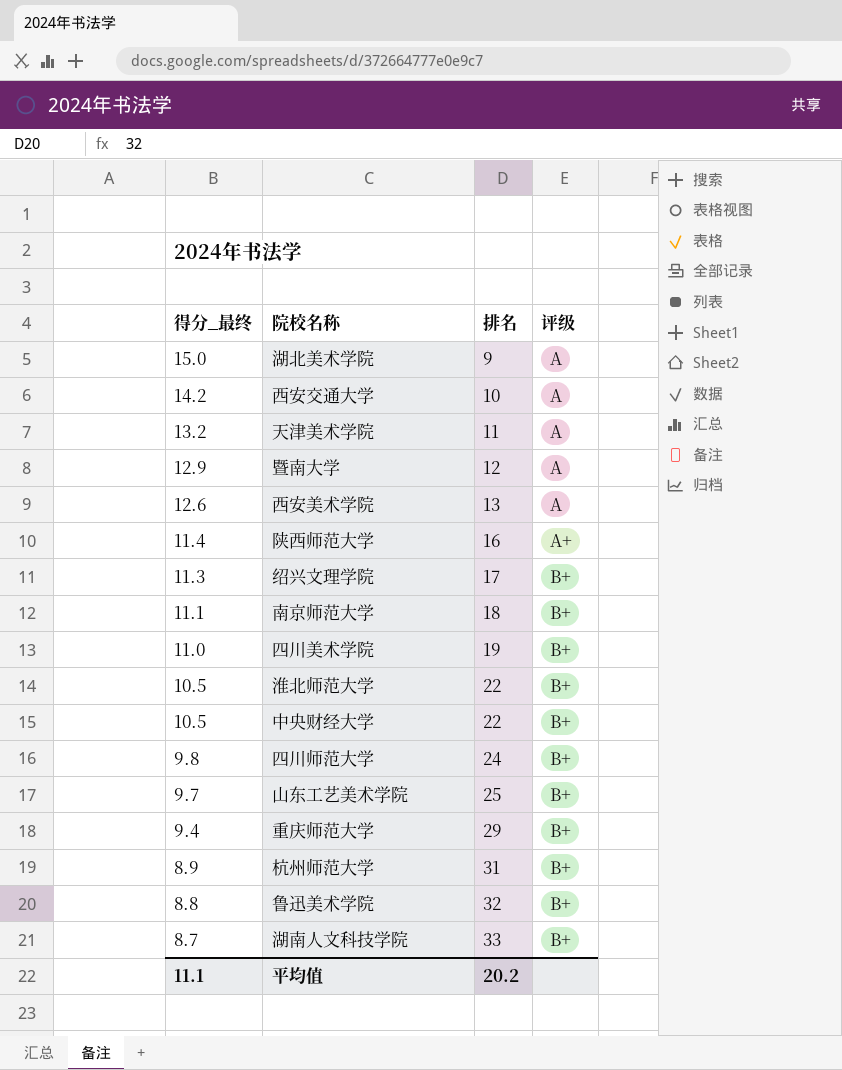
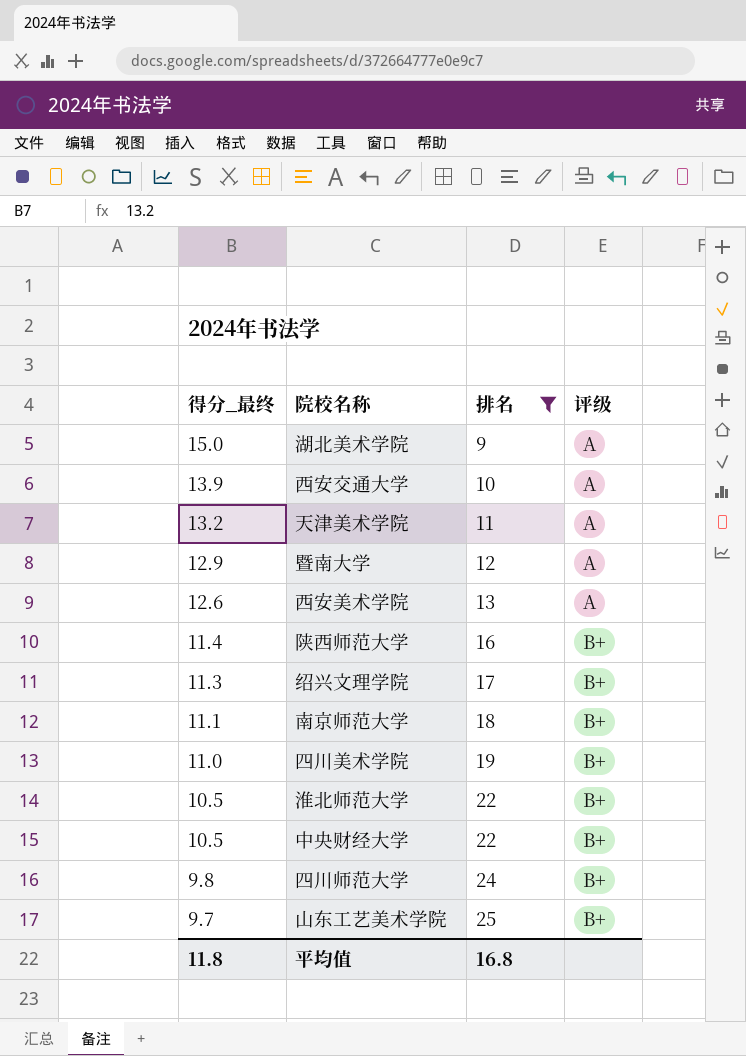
filter: none -> 排名 <= 25
西安交通大学 | 得分_最终: 14.2 -> 13.9
陕西师范大学 | 评级: A+ -> B+
平均值 | 得分_最终: 11.1 -> 11.8
平均值 | 排名: 20.2 -> 16.8

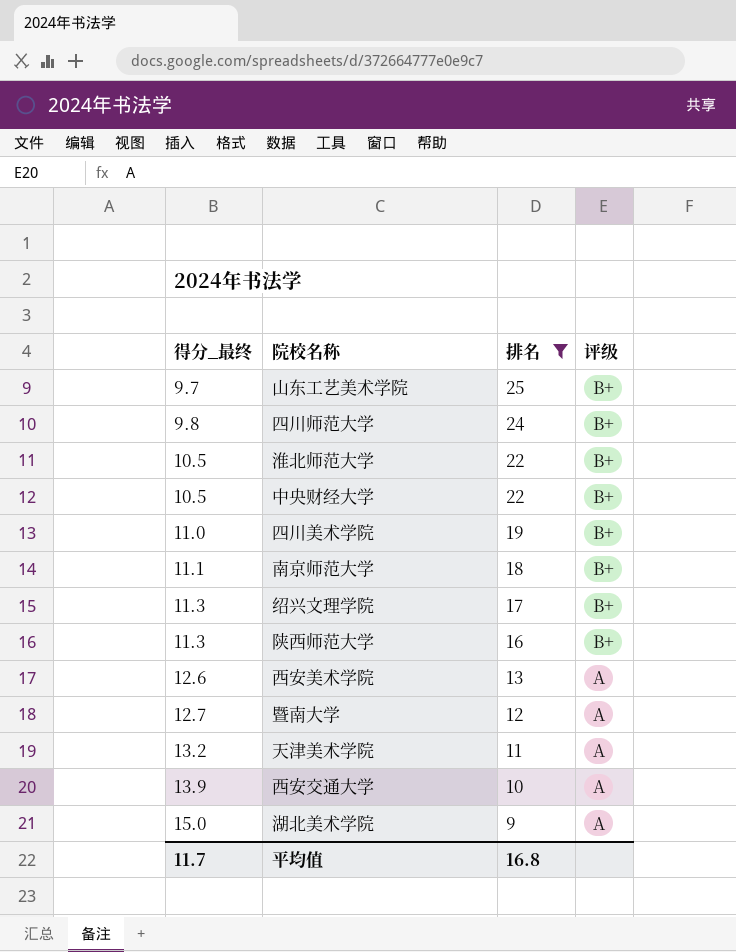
row order: 得分_最终 descending -> 得分_最终 ascending
陕西师范大学 | 得分_最终: 11.4 -> 11.3
暨南大学 | 得分_最终: 12.9 -> 12.7
平均值 | 得分_最终: 11.8 -> 11.7

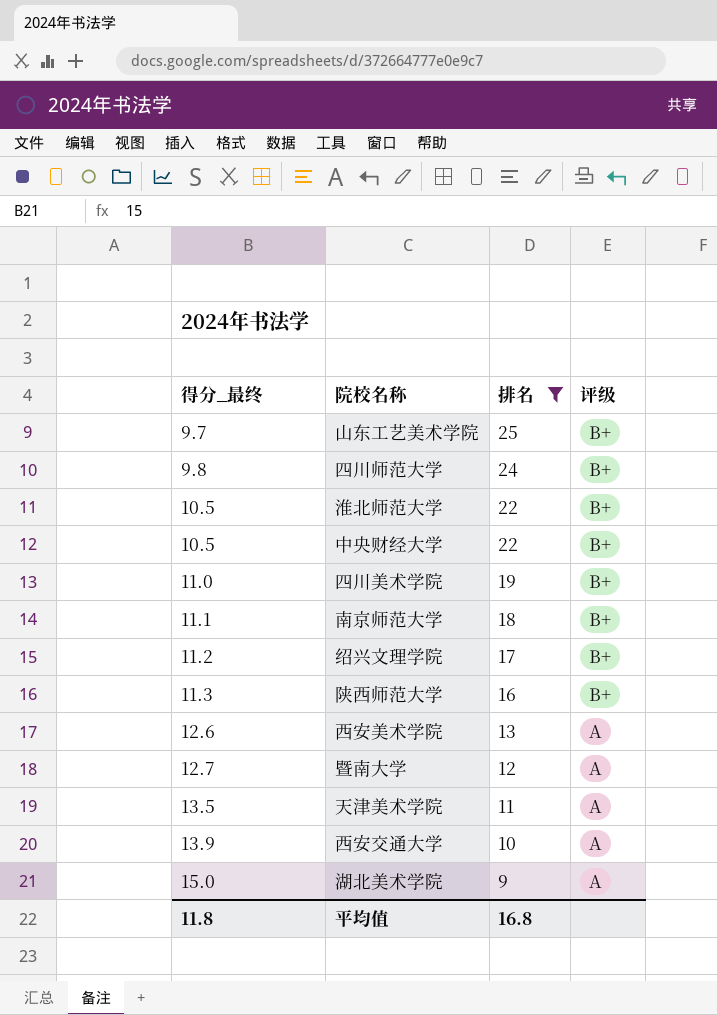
绍兴文理学院 | 得分_最终: 11.3 -> 11.2
天津美术学院 | 得分_最终: 13.2 -> 13.5
平均值 | 得分_最终: 11.7 -> 11.8

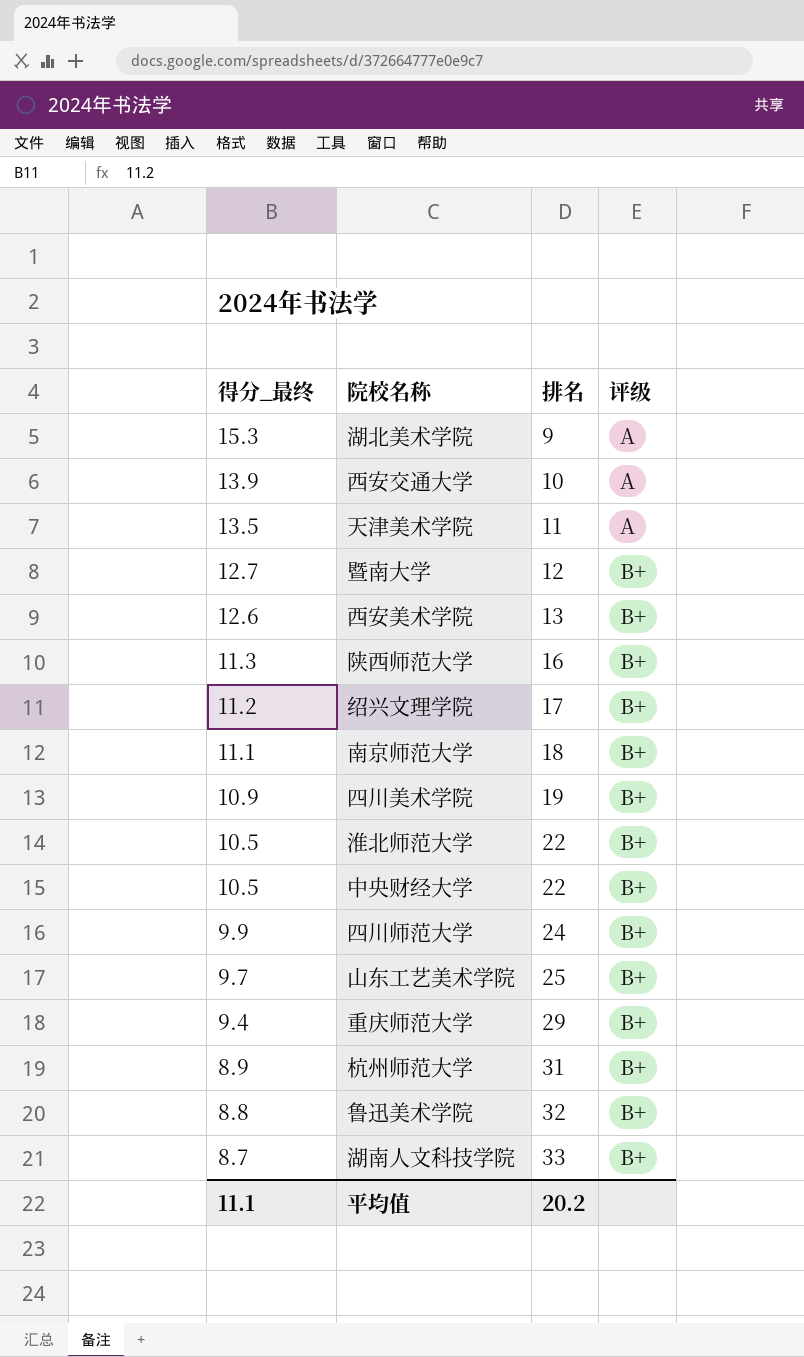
filter: 排名 <= 25 -> none
row order: 得分_最终 ascending -> 得分_最终 descending
湖北美术学院 | 得分_最终: 15.0 -> 15.3
暨南大学 | 评级: A -> B+
西安美术学院 | 评级: A -> B+
四川美术学院 | 得分_最终: 11.0 -> 10.9
四川师范大学 | 得分_最终: 9.8 -> 9.9
平均值 | 得分_最终: 11.8 -> 11.1
平均值 | 排名: 16.8 -> 20.2

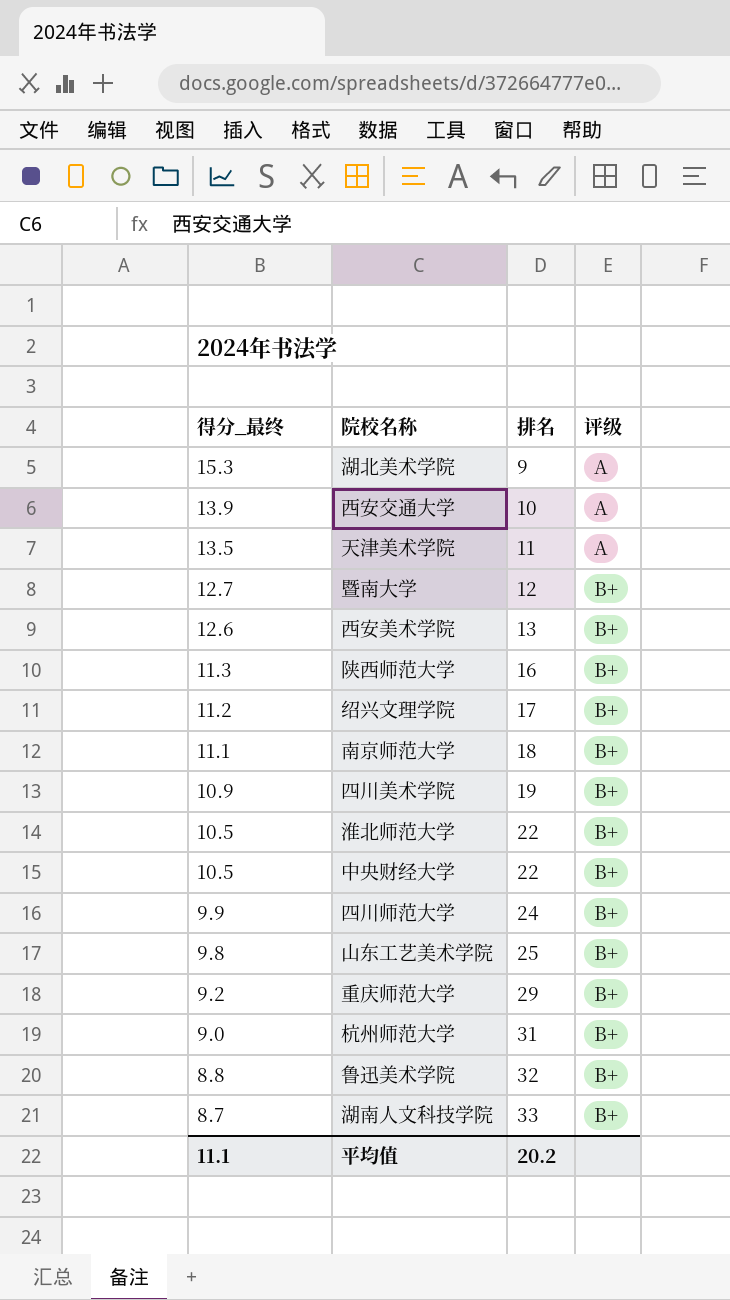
山东工艺美术学院 | 得分_最终: 9.7 -> 9.8
重庆师范大学 | 得分_最终: 9.4 -> 9.2
杭州师范大学 | 得分_最终: 8.9 -> 9.0

